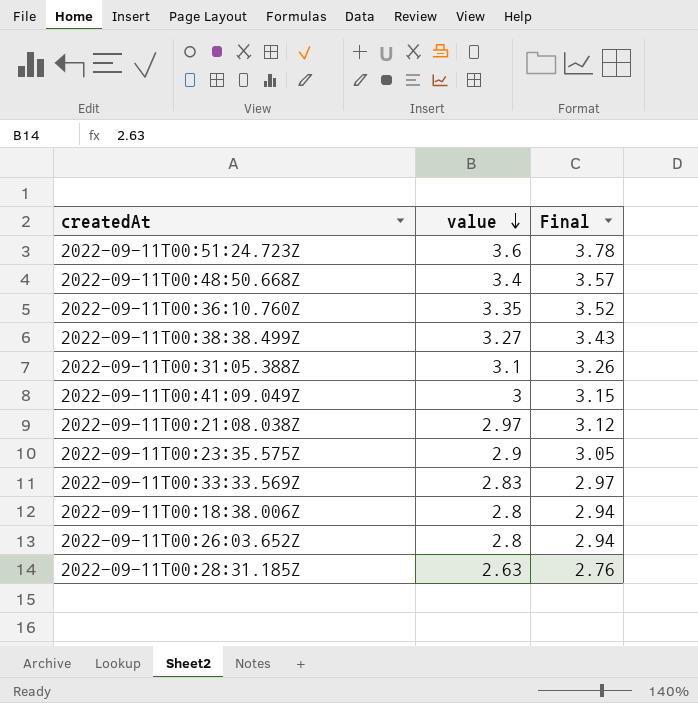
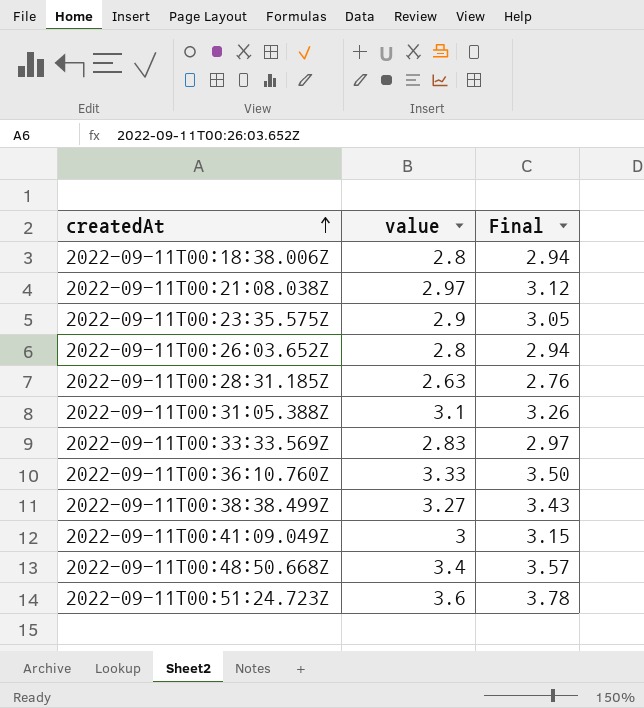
row order: value descending -> createdAt ascending
2022-09-11T00:36:10.760Z | value: 3.35 -> 3.33
2022-09-11T00:36:10.760Z | Final: 3.52 -> 3.50

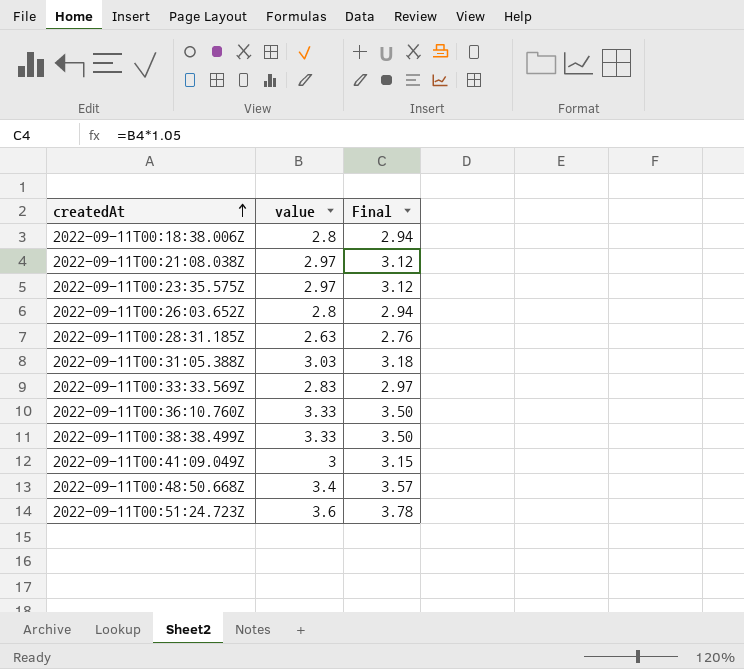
2022-09-11T00:23:35.575Z | value: 2.9 -> 2.97
2022-09-11T00:23:35.575Z | Final: 3.05 -> 3.12
2022-09-11T00:31:05.388Z | value: 3.1 -> 3.03
2022-09-11T00:31:05.388Z | Final: 3.26 -> 3.18
2022-09-11T00:38:38.499Z | value: 3.27 -> 3.33
2022-09-11T00:38:38.499Z | Final: 3.43 -> 3.50

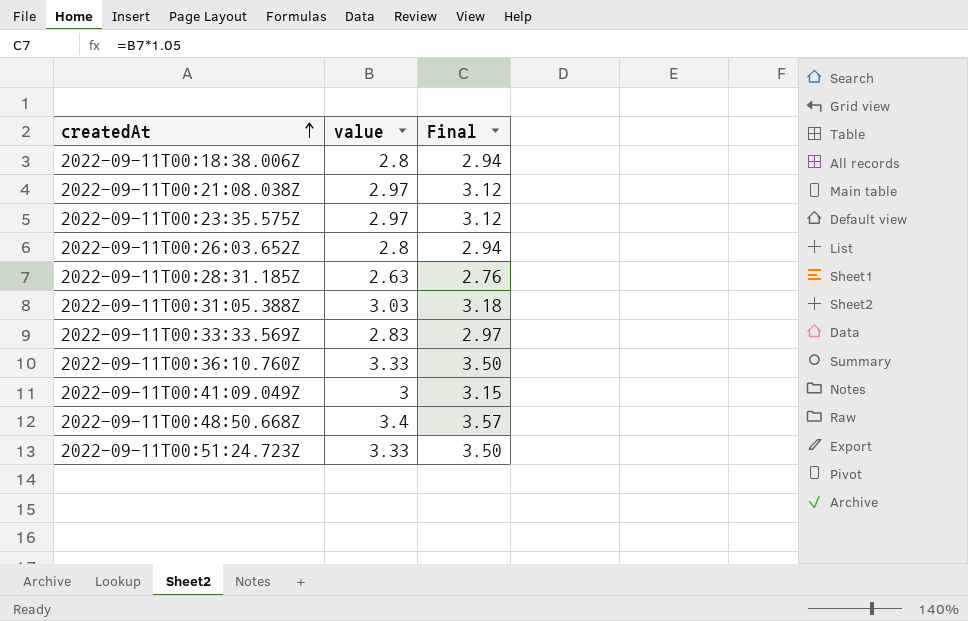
row 2022-09-11T00:38:38.499Z: 3.33 | 3.50 -> none
2022-09-11T00:51:24.723Z | value: 3.6 -> 3.33
2022-09-11T00:51:24.723Z | Final: 3.78 -> 3.50

